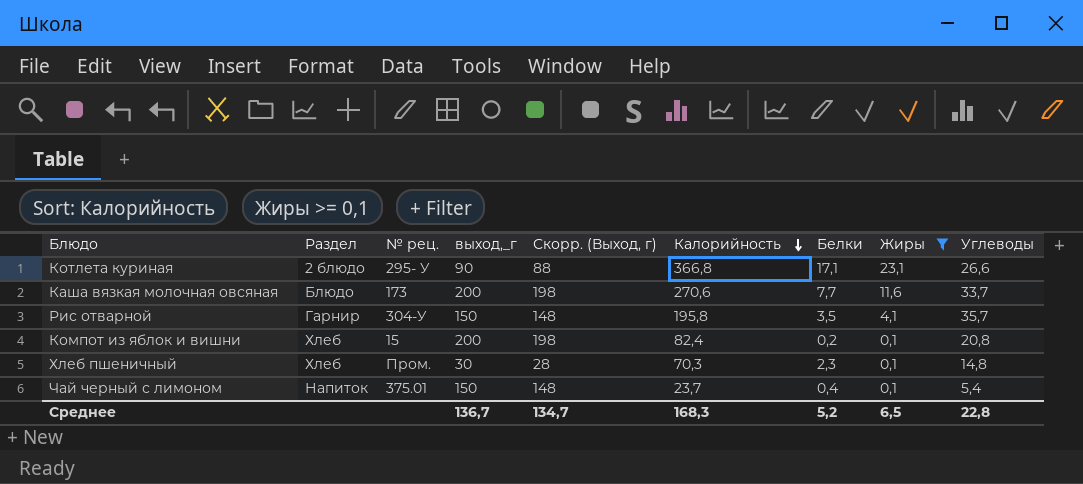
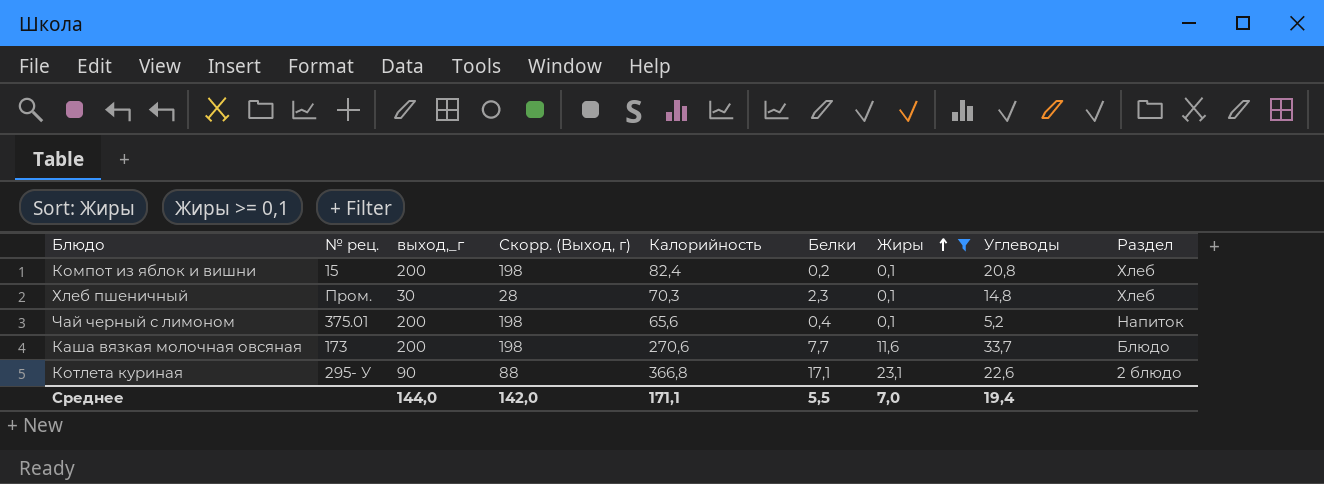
row order: Калорийность descending -> Жиры ascending
column Раздел | position: 2 -> 9
row Рис отварной: Гарнир | 304-У | 150 | 148 | 195,8 | 3,5 | 4,1 | 35,7 -> none
Чай черный с лимоном | выход,_г: 150 -> 200
Чай черный с лимоном | Скорр. (Выход, г): 148 -> 198
Чай черный с лимоном | Калорийность: 23,7 -> 65,6
Чай черный с лимоном | Углеводы: 5,4 -> 5,2
Котлета куриная | Углеводы: 26,6 -> 22,6
Среднее | выход,_г: 136,7 -> 144,0
Среднее | Скорр. (Выход, г): 134,7 -> 142,0
Среднее | Калорийность: 168,3 -> 171,1
Среднее | Белки: 5,2 -> 5,5
Среднее | Жиры: 6,5 -> 7,0
Среднее | Углеводы: 22,8 -> 19,4

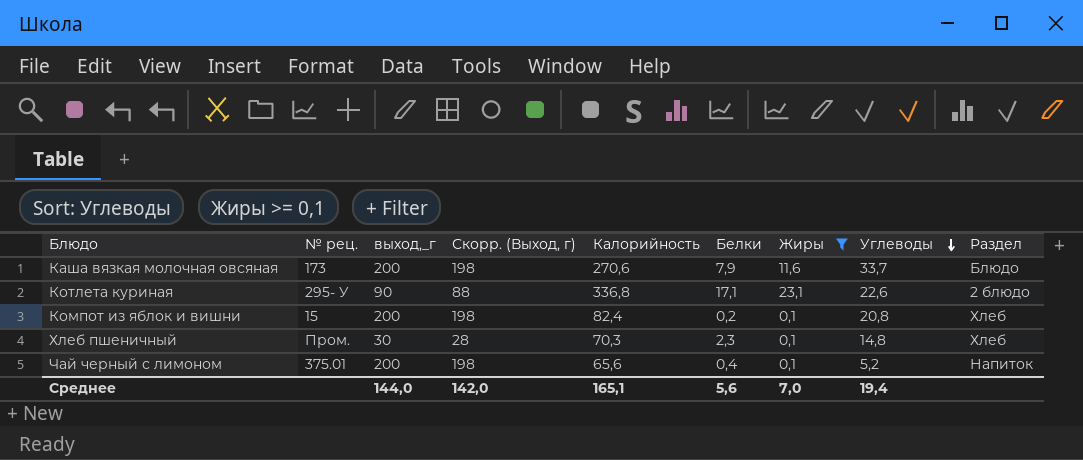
row order: Жиры ascending -> Углеводы descending
Каша вязкая молочная овсяная | Белки: 7,7 -> 7,9
Котлета куриная | Калорийность: 366,8 -> 336,8
Среднее | Калорийность: 171,1 -> 165,1
Среднее | Белки: 5,5 -> 5,6

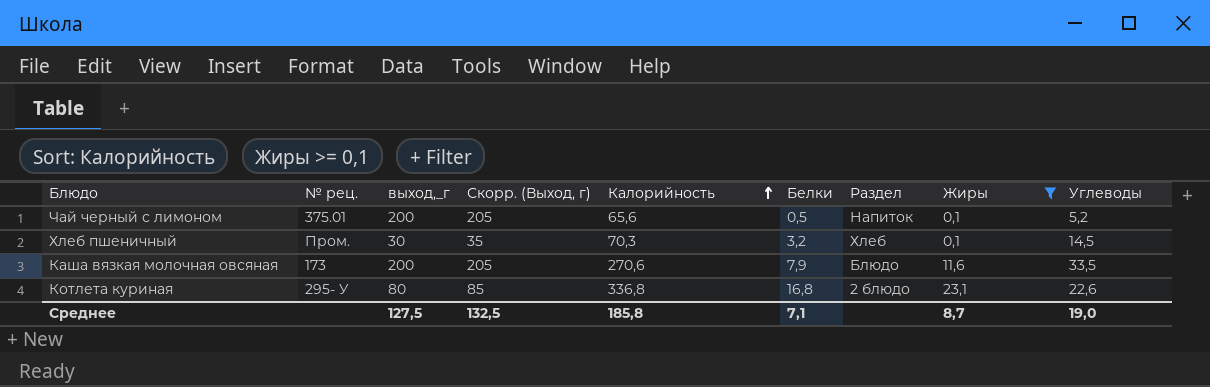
row order: Углеводы descending -> Калорийность ascending
column Скорр. (Выход, г) | formula: [выход,_г] - 2 -> [выход,_г] + 5
column Раздел | position: 9 -> 7
row Компот из яблок и вишни: 15 | 200 | 198 | 82,4 | 0,2 | 0,1 | 20,8 | Хлеб -> none
Чай черный с лимоном | Белки: 0,4 -> 0,5
Хлеб пшеничный | Белки: 2,3 -> 3,2
Хлеб пшеничный | Углеводы: 14,8 -> 14,5
Каша вязкая молочная овсяная | Углеводы: 33,7 -> 33,5
Котлета куриная | выход,_г: 90 -> 80
Котлета куриная | Белки: 17,1 -> 16,8
Среднее | выход,_г: 144,0 -> 127,5
Среднее | Скорр. (Выход, г): 142,0 -> 132,5
Среднее | Калорийность: 165,1 -> 185,8
Среднее | Белки: 5,6 -> 7,1
Среднее | Жиры: 7,0 -> 8,7
Среднее | Углеводы: 19,4 -> 19,0

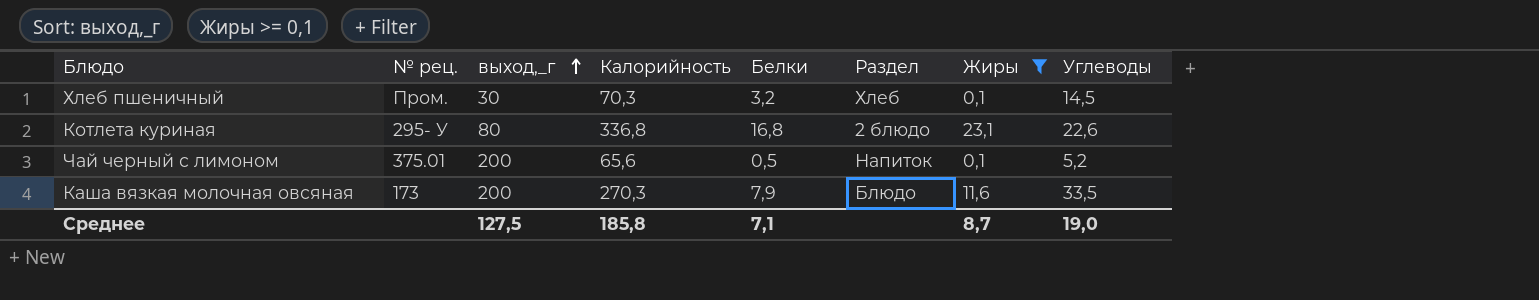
row order: Калорийность ascending -> выход,_г ascending
column Скорр. (Выход, г) | formula: [выход,_г] + 5 -> none
Каша вязкая молочная овсяная | Калорийность: 270,6 -> 270,3

